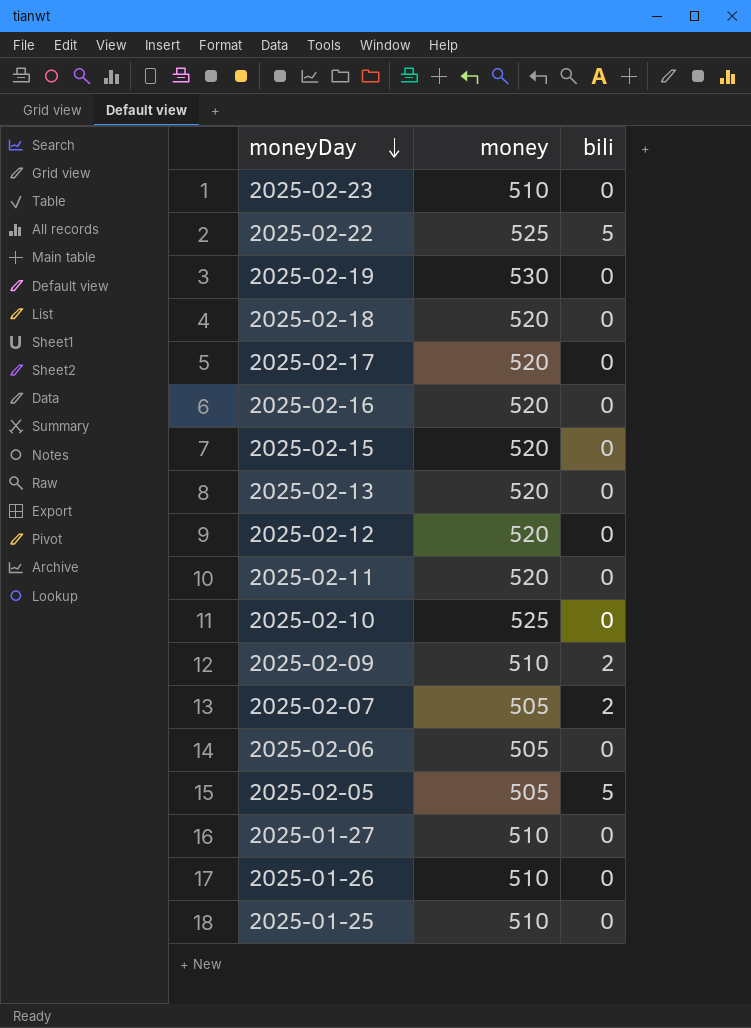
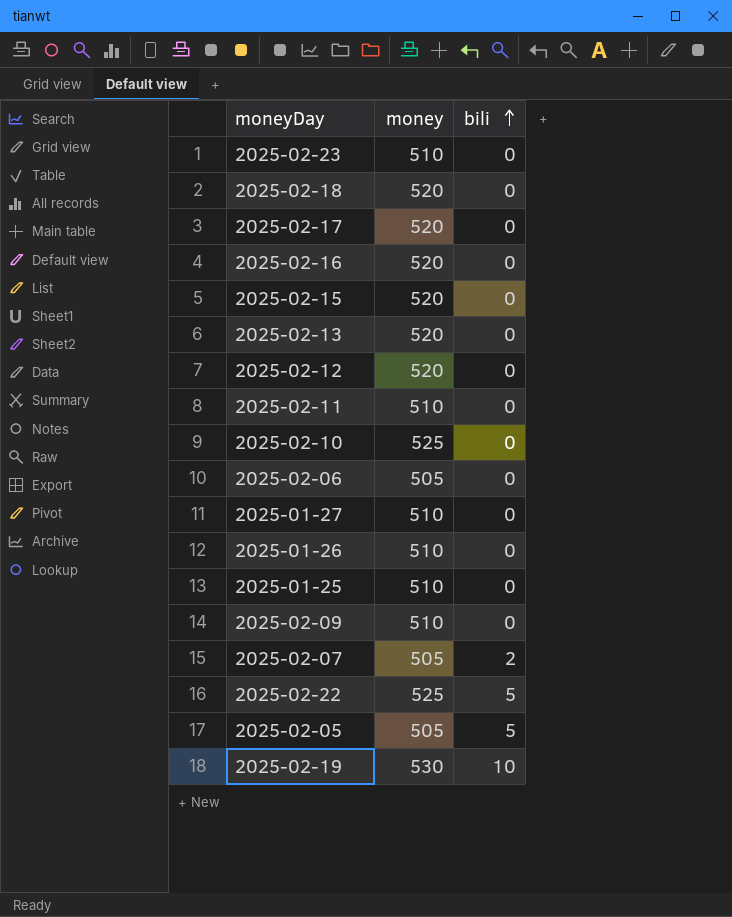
row order: moneyDay descending -> bili ascending
2025-02-11 | money: 520 -> 510
2025-02-09 | bili: 2 -> 0
2025-02-19 | bili: 0 -> 10

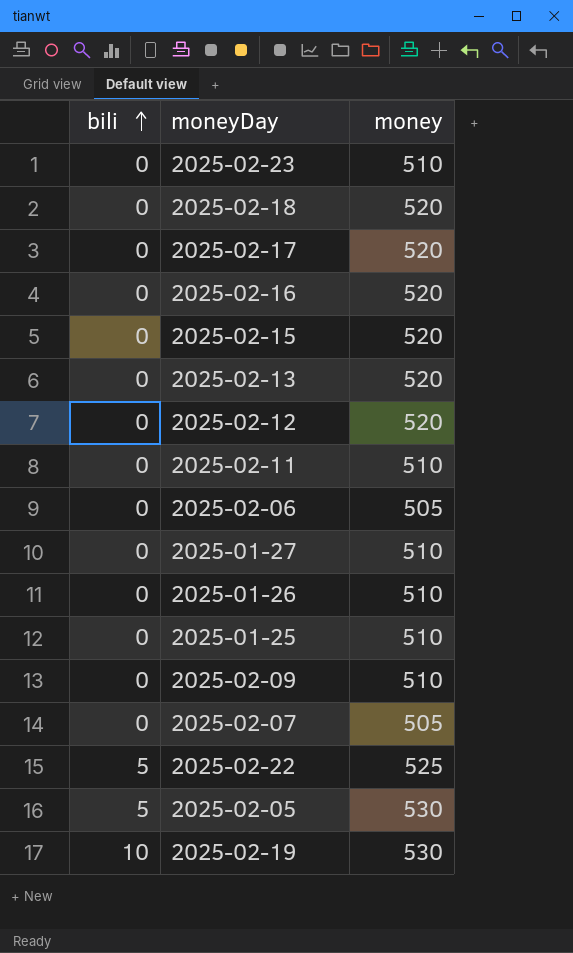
column bili | position: 3 -> 1
row 2025-02-10: 525 | 0 -> none
2025-02-07 | bili: 2 -> 0
2025-02-05 | money: 505 -> 530

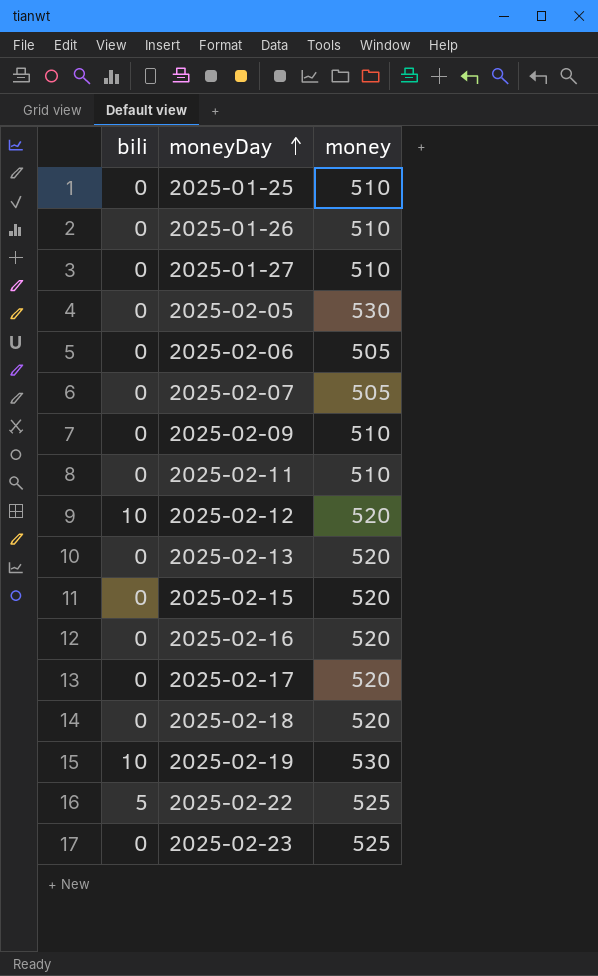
row order: bili ascending -> moneyDay ascending
2025-02-05 | bili: 5 -> 0
2025-02-12 | bili: 0 -> 10
2025-02-23 | money: 510 -> 525

